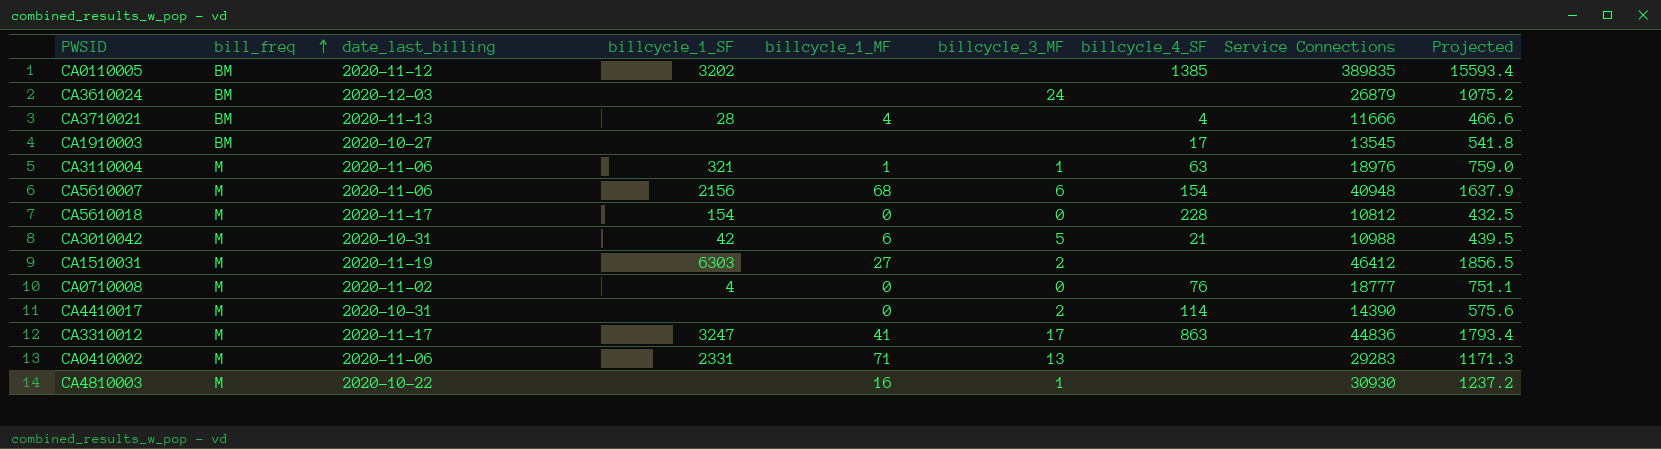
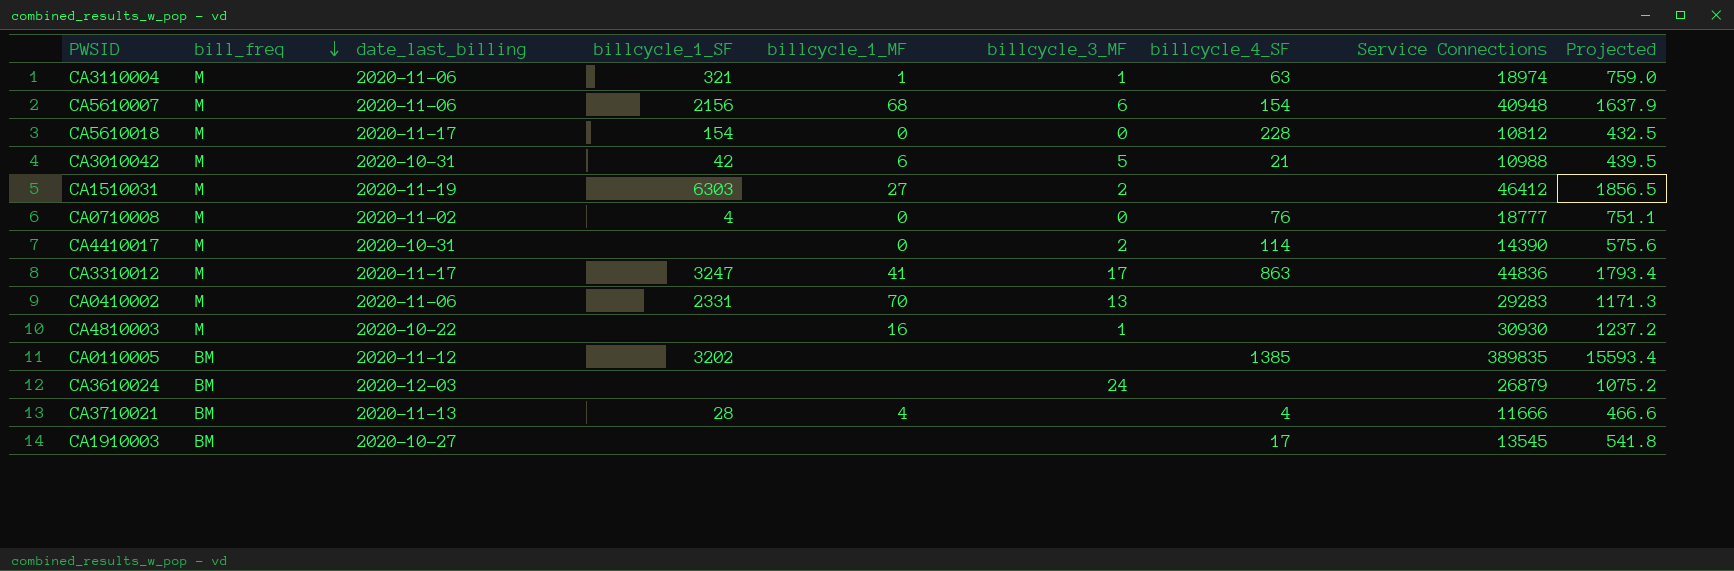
row order: bill_freq ascending -> bill_freq descending
CA3110004 | Service Connections: 18976 -> 18974
CA0410002 | billcycle_1_MF: 71 -> 70

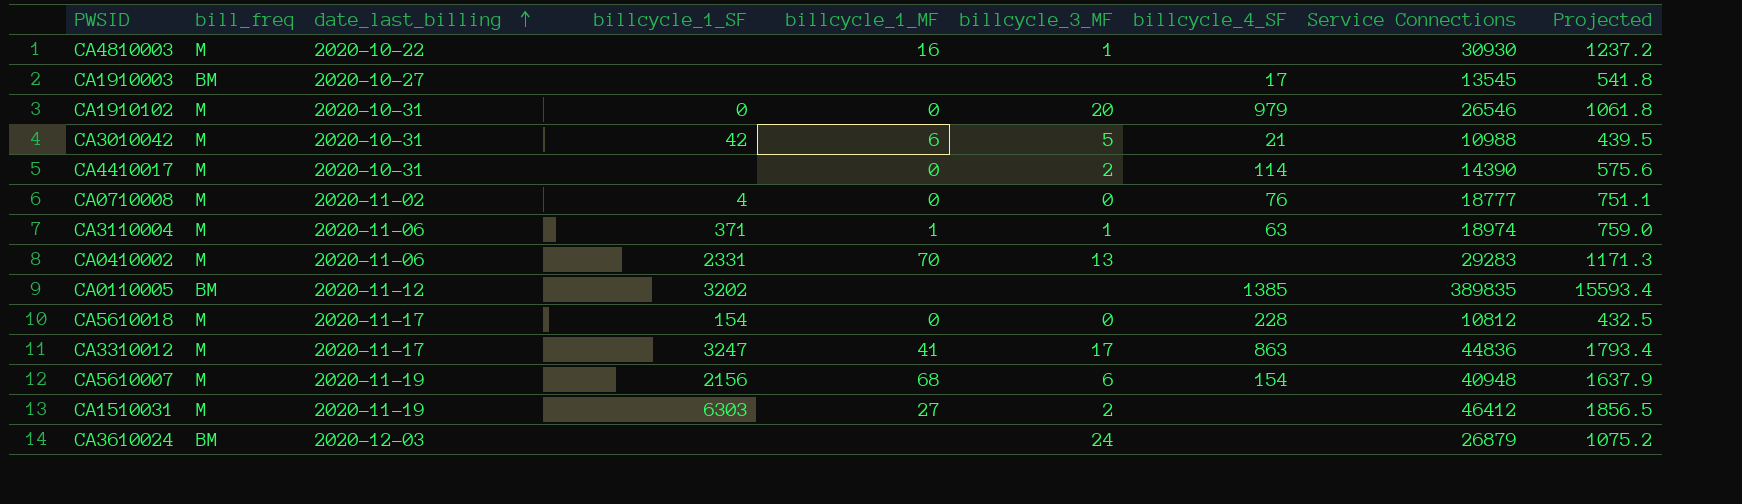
row order: bill_freq descending -> date_last_billing ascending
row CA3710021: BM | 2020-11-13 | 28 | 4 | none | 4 | 11666 | 466.6 -> none
row CA1910102: none -> M | 2020-10-31 | 0 | 0 | 20 | 979 | 26546 | 1061.8
CA3110004 | billcycle_1_SF: 321 -> 371
CA5610007 | date_last_billing: 2020-11-06 -> 2020-11-19

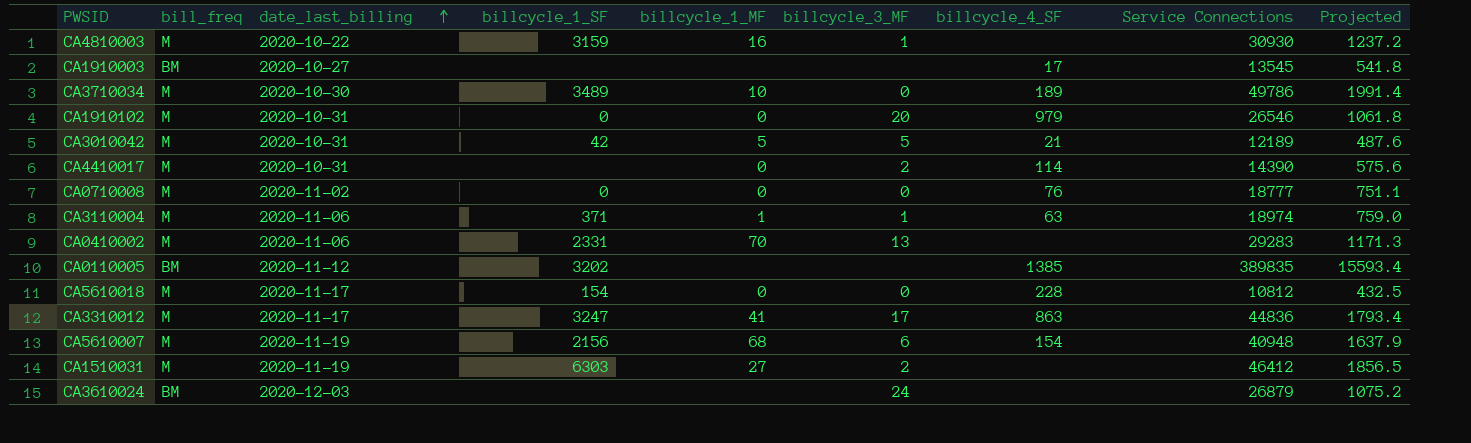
CA4810003 | billcycle_1_SF: none -> 3159
row CA3710034: none -> M | 2020-10-30 | 3489 | 10 | 0 | 189 | 49786 | 1991.4
CA3010042 | billcycle_1_MF: 6 -> 5
CA3010042 | Service Connections: 10988 -> 12189
CA3010042 | Projected: 439.5 -> 487.6
CA0710008 | billcycle_1_SF: 4 -> 0

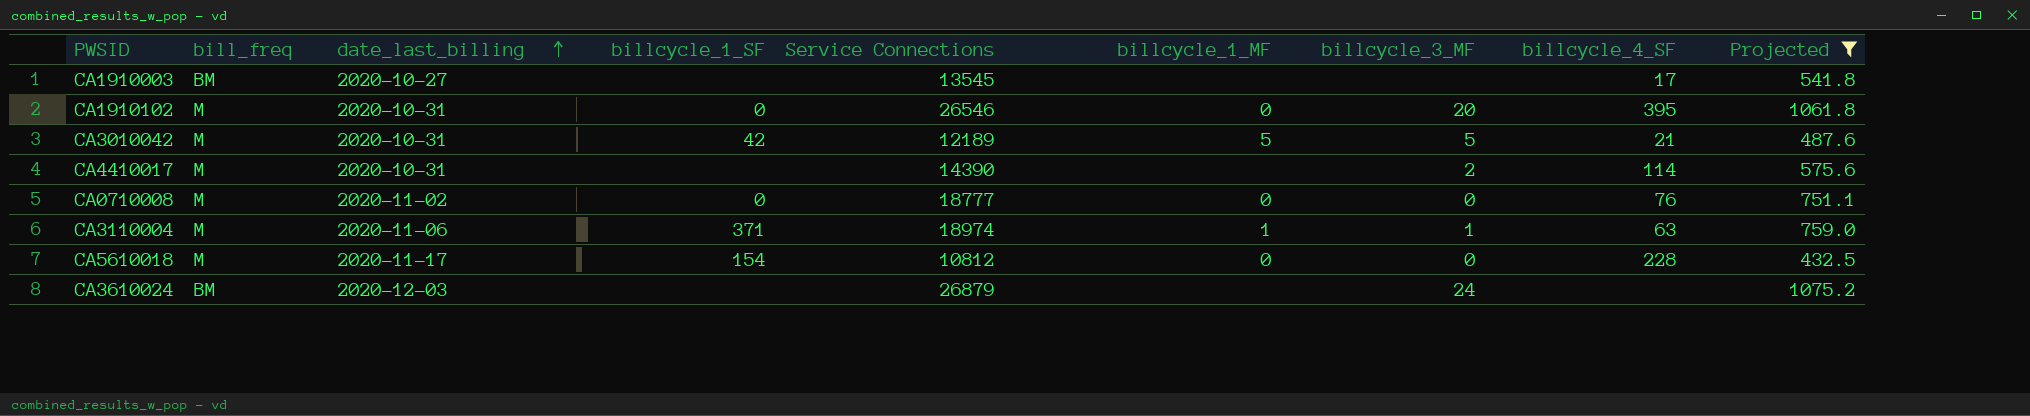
filter: none -> Projected <= 1075.2
column Service Connections | position: 8 -> 5
CA1910102 | billcycle_4_SF: 979 -> 395
CA4410017 | billcycle_1_MF: 0 -> none

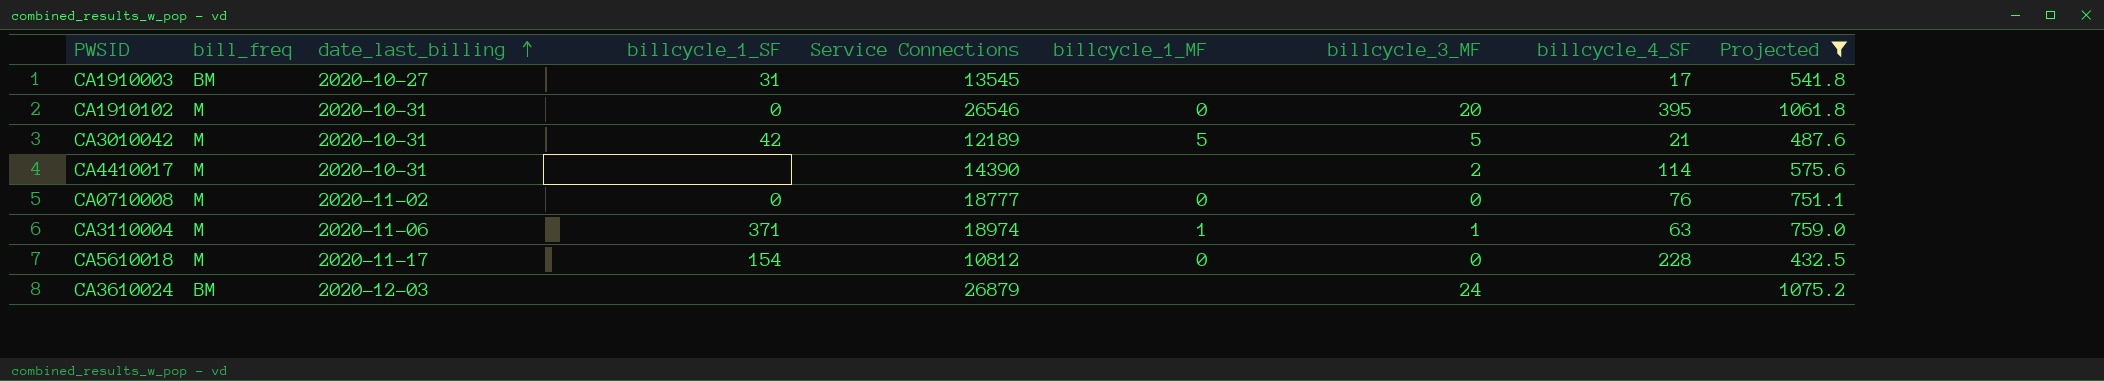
CA1910003 | billcycle_1_SF: none -> 31

